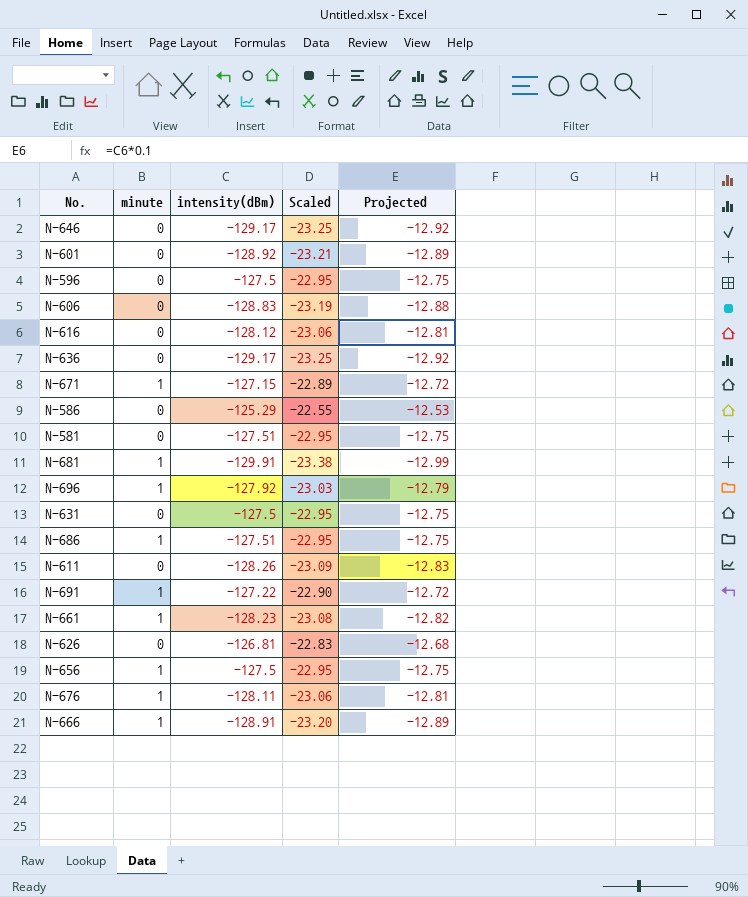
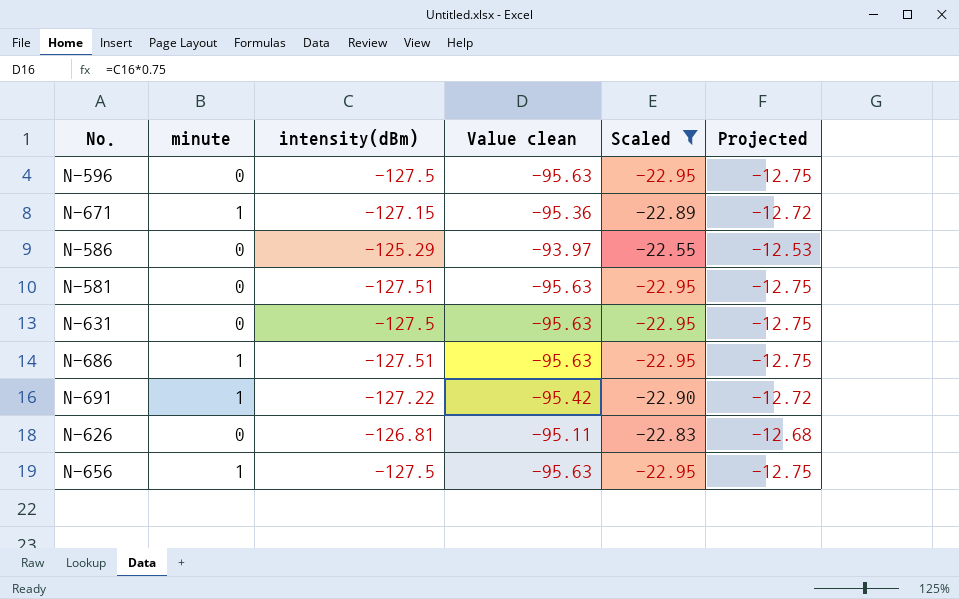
filter: none -> Scaled >= -22.95
column Value clean | formula: none -> [intensity(dBm)] * 0.75

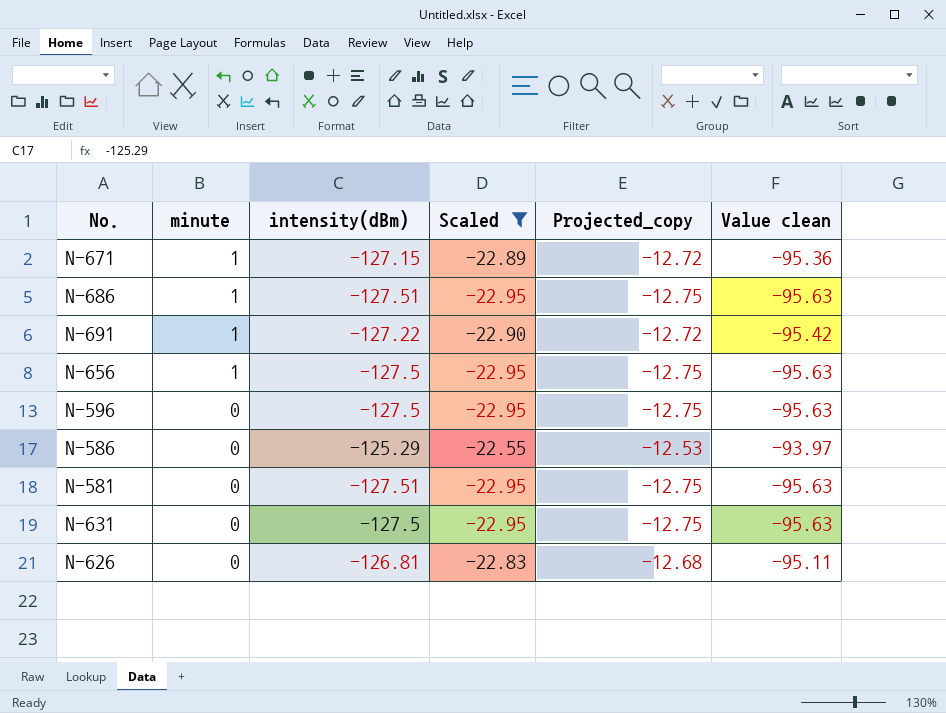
row order: none -> minute descending
column name: Projected -> Projected_copy
column Value clean | position: 4 -> 6

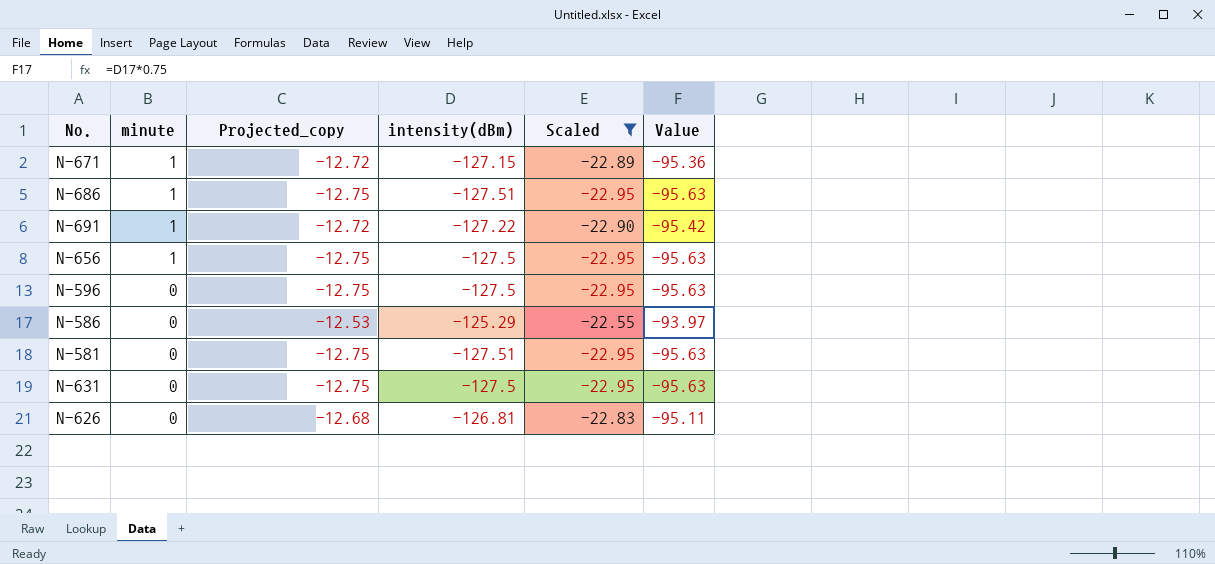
column Projected_copy | position: 5 -> 3
column name: Value clean -> Value

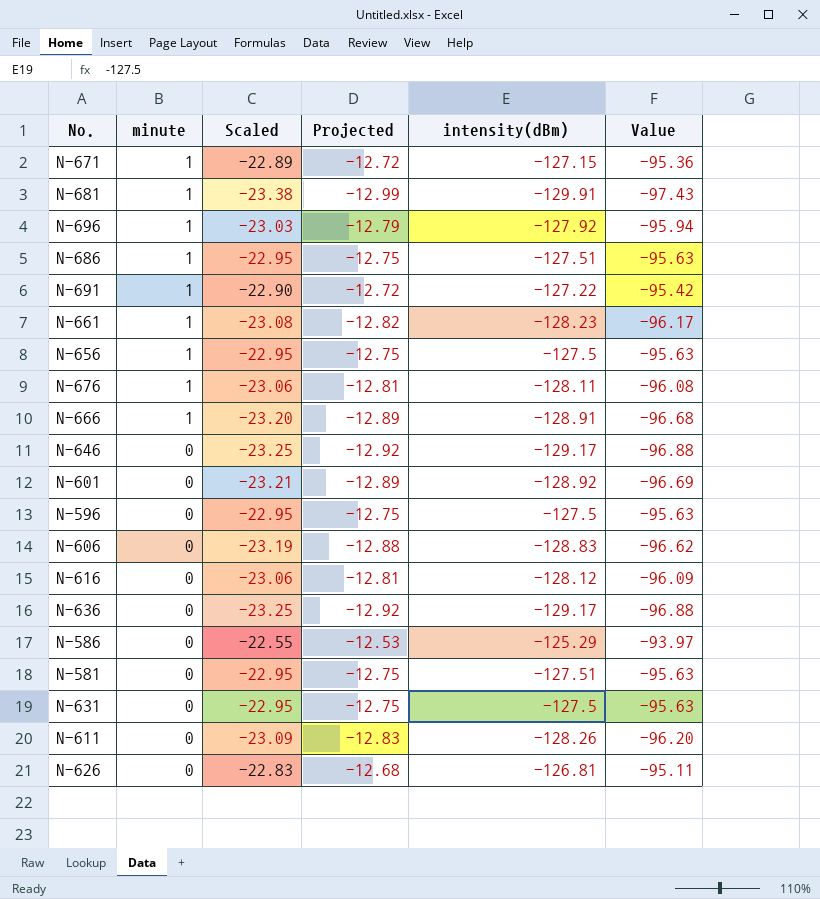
filter: Scaled >= -22.95 -> none
column Scaled | position: 5 -> 3
column name: Projected_copy -> Projected

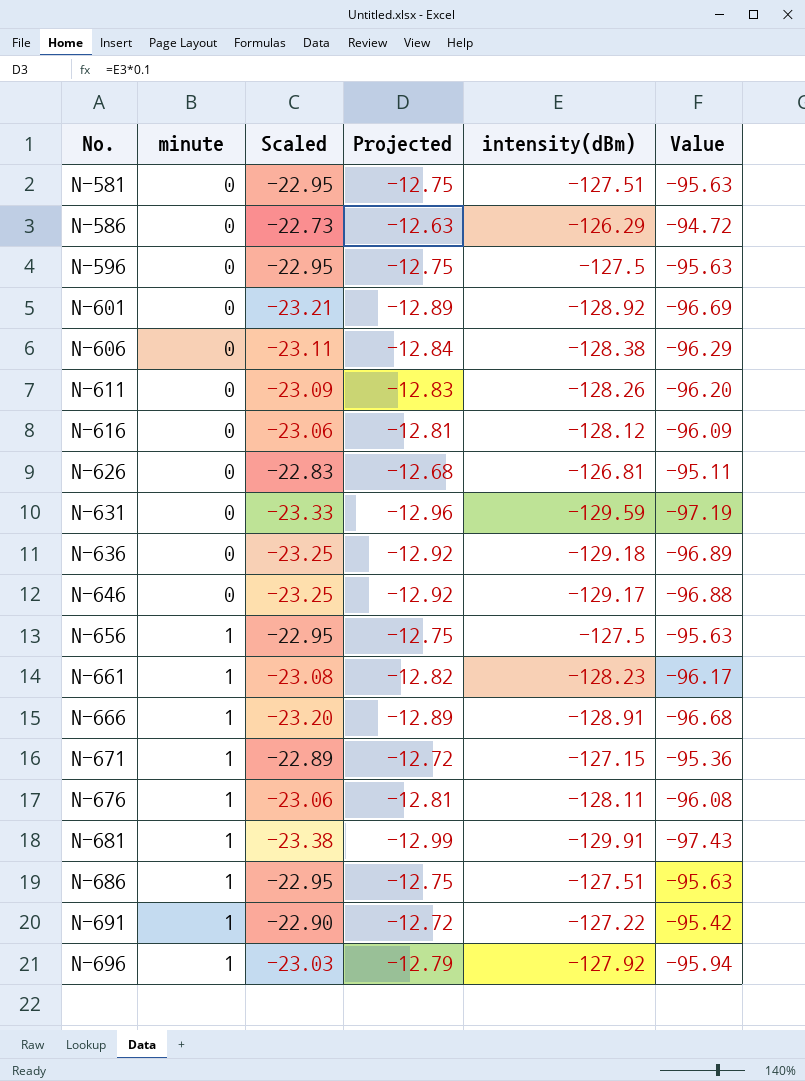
row order: minute descending -> No. ascending
N-586 | Scaled: -22.55 -> -22.73
N-586 | Projected: -12.53 -> -12.63
N-586 | intensity(dBm): -125.29 -> -126.29
N-586 | Value: -93.97 -> -94.72
N-606 | Scaled: -23.19 -> -23.11
N-606 | Projected: -12.88 -> -12.84
N-606 | intensity(dBm): -128.83 -> -128.38
N-606 | Value: -96.62 -> -96.29
N-631 | Scaled: -22.95 -> -23.33
N-631 | Projected: -12.75 -> -12.96
N-631 | intensity(dBm): -127.5 -> -129.59
N-631 | Value: -95.63 -> -97.19
N-636 | intensity(dBm): -129.17 -> -129.18
N-636 | Value: -96.88 -> -96.89

